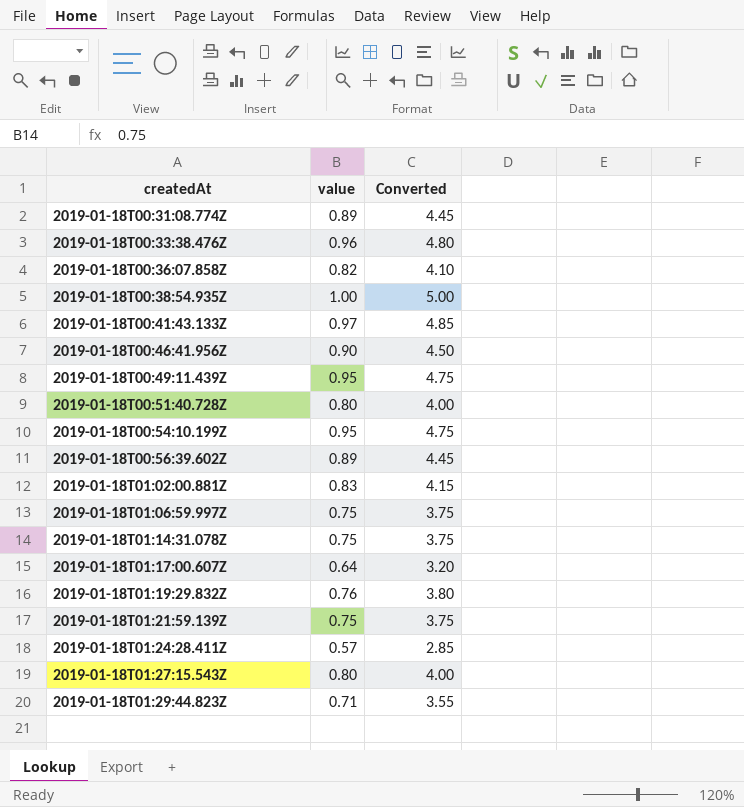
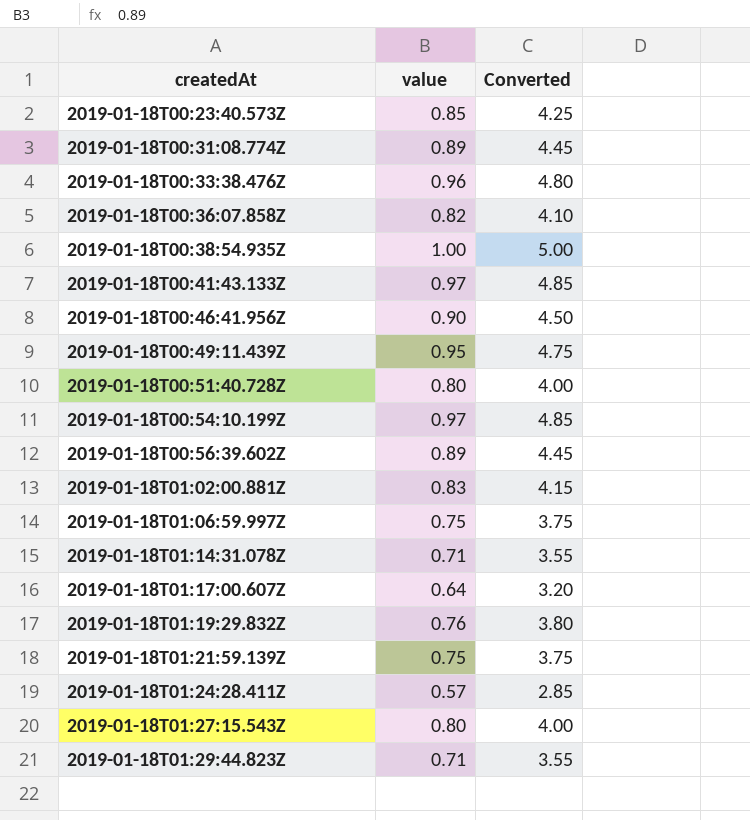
row 2019-01-18T00:23:40.573Z: none -> 0.85 | 4.25
2019-01-18T00:54:10.199Z | value: 0.95 -> 0.97
2019-01-18T00:54:10.199Z | Converted: 4.75 -> 4.85
2019-01-18T01:14:31.078Z | value: 0.75 -> 0.71
2019-01-18T01:14:31.078Z | Converted: 3.75 -> 3.55

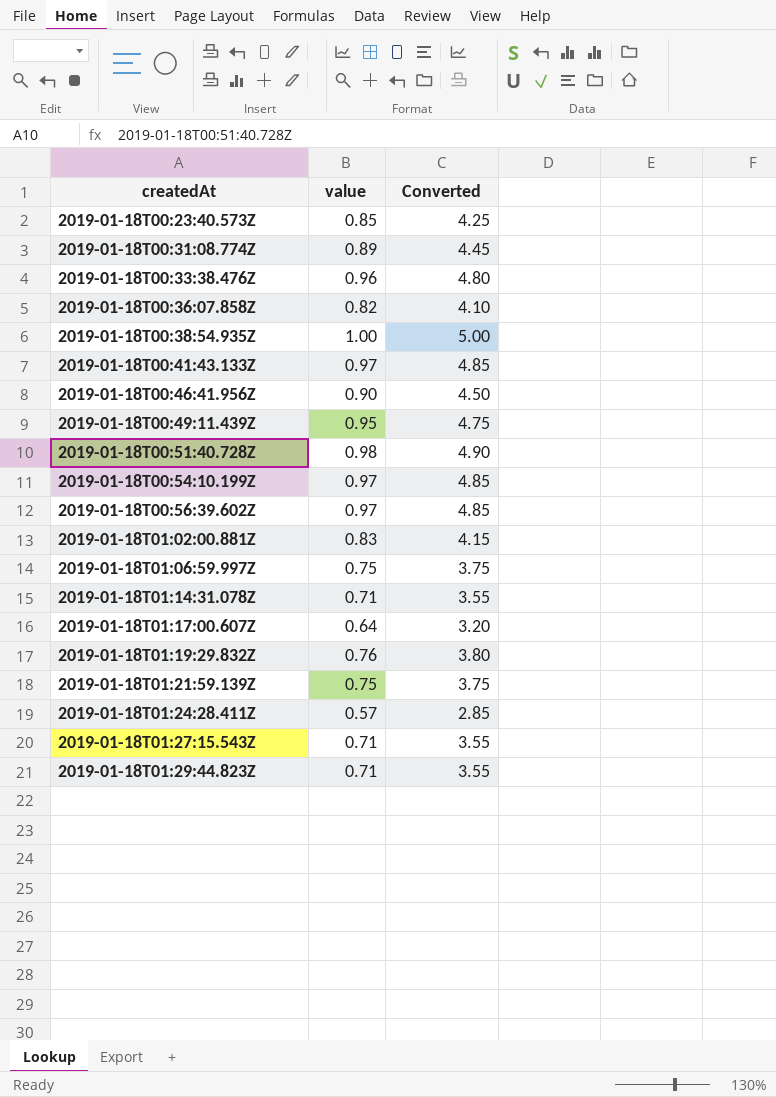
2019-01-18T00:51:40.728Z | value: 0.80 -> 0.98
2019-01-18T00:51:40.728Z | Converted: 4.00 -> 4.90
2019-01-18T00:56:39.602Z | value: 0.89 -> 0.97
2019-01-18T00:56:39.602Z | Converted: 4.45 -> 4.85
2019-01-18T01:27:15.543Z | value: 0.80 -> 0.71
2019-01-18T01:27:15.543Z | Converted: 4.00 -> 3.55

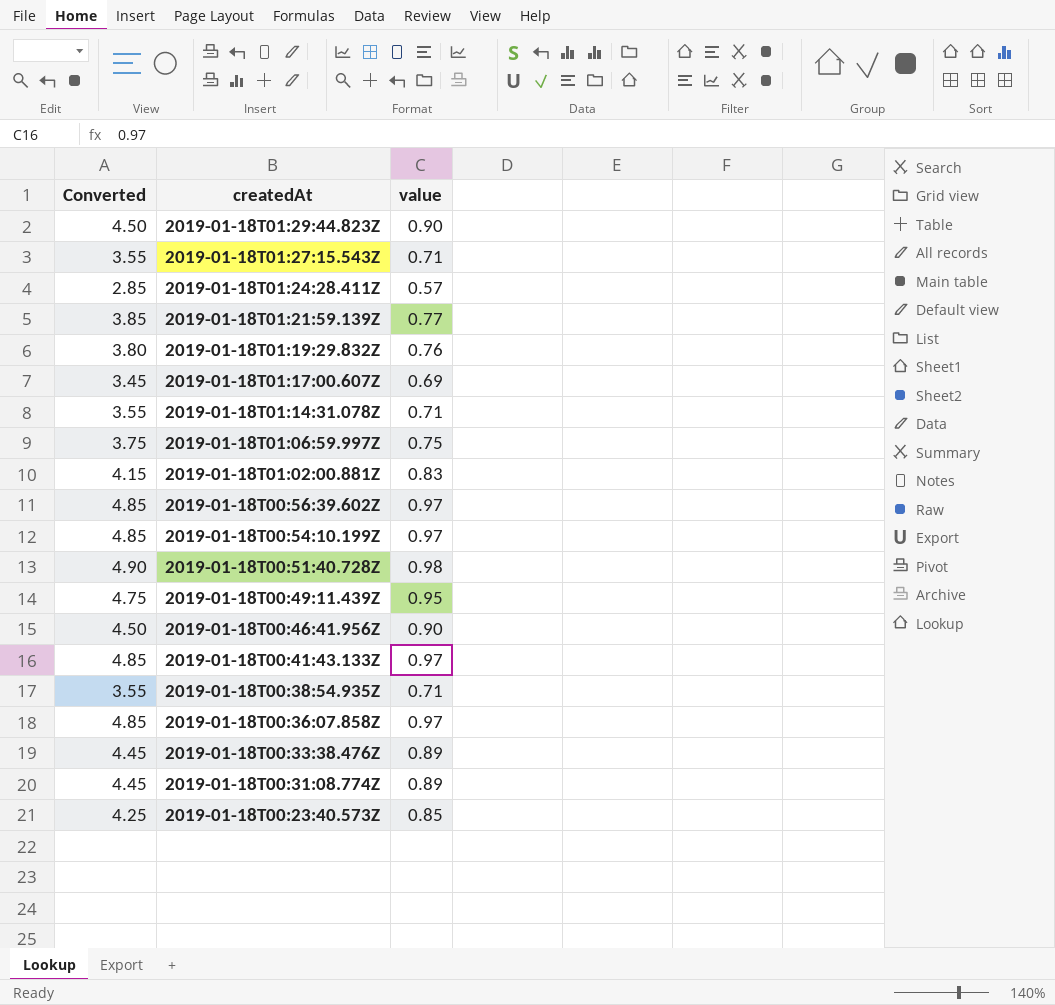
row order: createdAt ascending -> createdAt descending
column Converted | position: 3 -> 1
2019-01-18T01:29:44.823Z | Converted: 3.55 -> 4.50
2019-01-18T01:29:44.823Z | value: 0.71 -> 0.90
2019-01-18T01:21:59.139Z | Converted: 3.75 -> 3.85
2019-01-18T01:21:59.139Z | value: 0.75 -> 0.77
2019-01-18T01:17:00.607Z | Converted: 3.20 -> 3.45
2019-01-18T01:17:00.607Z | value: 0.64 -> 0.69
2019-01-18T00:38:54.935Z | Converted: 5.00 -> 3.55
2019-01-18T00:38:54.935Z | value: 1.00 -> 0.71
2019-01-18T00:36:07.858Z | Converted: 4.10 -> 4.85
2019-01-18T00:36:07.858Z | value: 0.82 -> 0.97
2019-01-18T00:33:38.476Z | Converted: 4.80 -> 4.45
2019-01-18T00:33:38.476Z | value: 0.96 -> 0.89

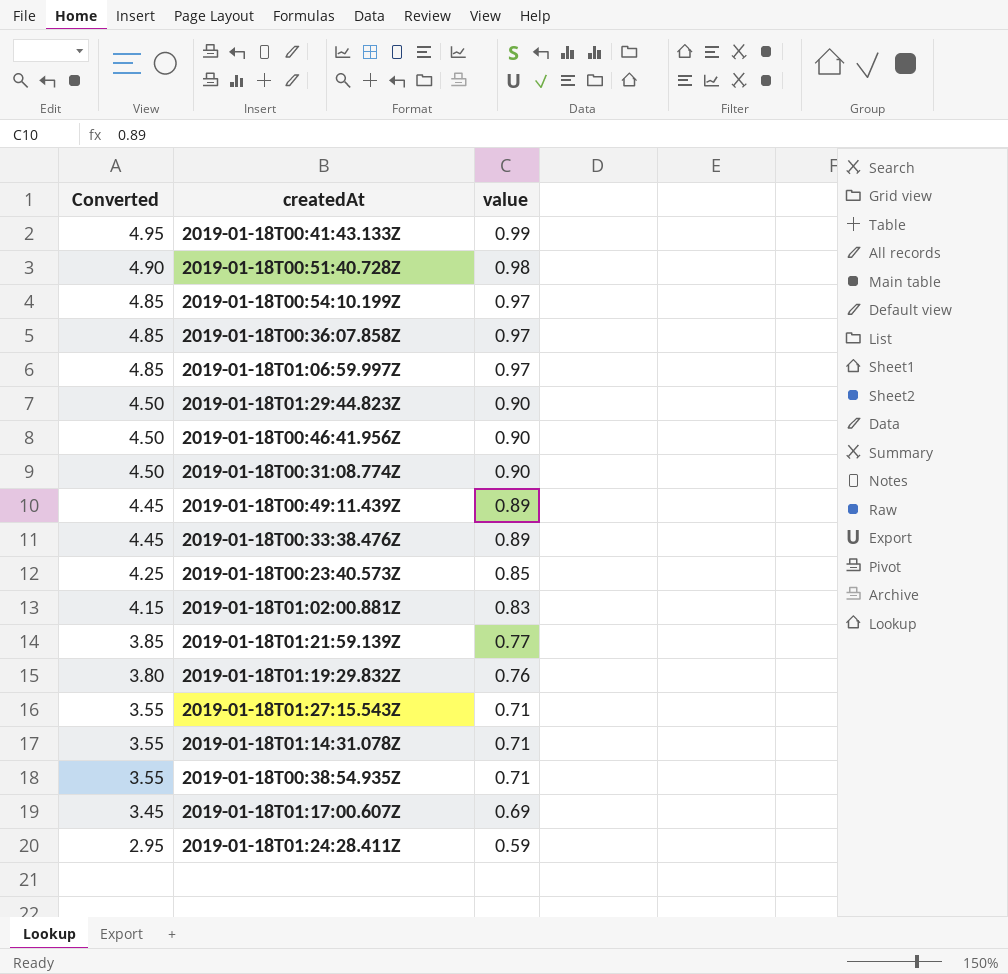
row order: createdAt descending -> Converted descending
row 2019-01-18T00:56:39.602Z: 4.85 | 0.97 -> none
2019-01-18T00:41:43.133Z | Converted: 4.85 -> 4.95
2019-01-18T00:41:43.133Z | value: 0.97 -> 0.99
2019-01-18T01:06:59.997Z | Converted: 3.75 -> 4.85
2019-01-18T01:06:59.997Z | value: 0.75 -> 0.97
2019-01-18T00:31:08.774Z | Converted: 4.45 -> 4.50
2019-01-18T00:31:08.774Z | value: 0.89 -> 0.90
2019-01-18T00:49:11.439Z | Converted: 4.75 -> 4.45
2019-01-18T00:49:11.439Z | value: 0.95 -> 0.89
2019-01-18T01:24:28.411Z | Converted: 2.85 -> 2.95
2019-01-18T01:24:28.411Z | value: 0.57 -> 0.59

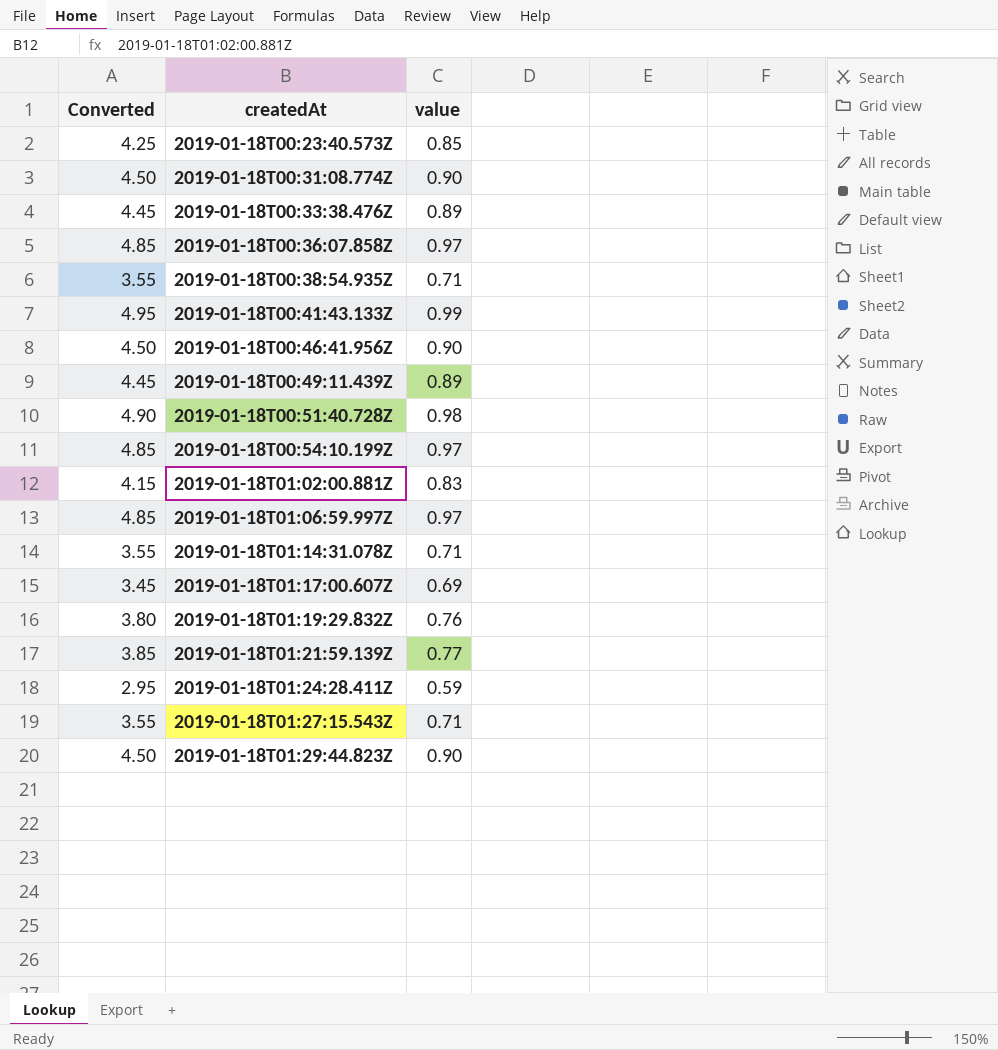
row order: Converted descending -> createdAt ascending

